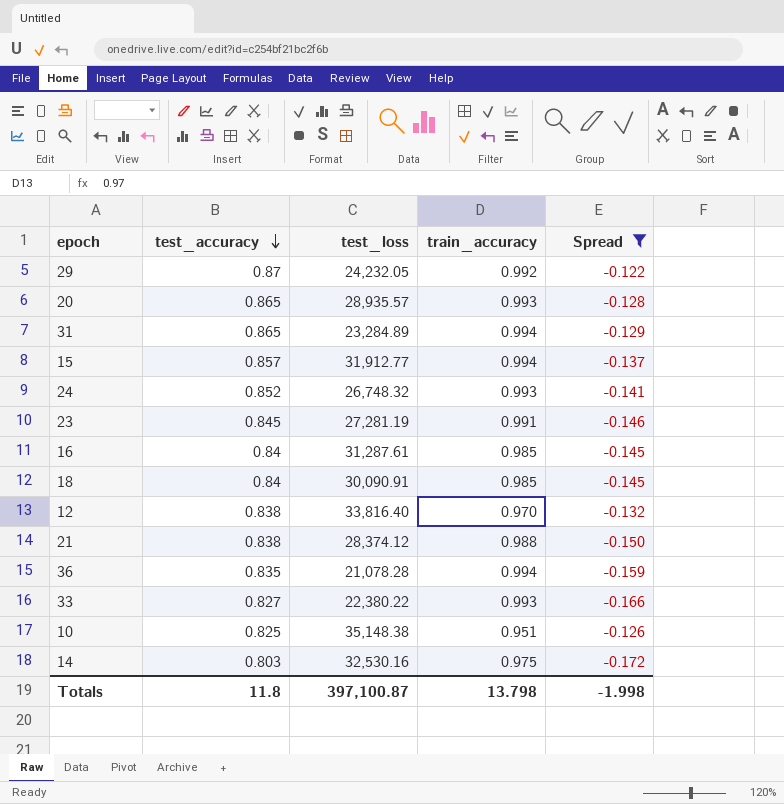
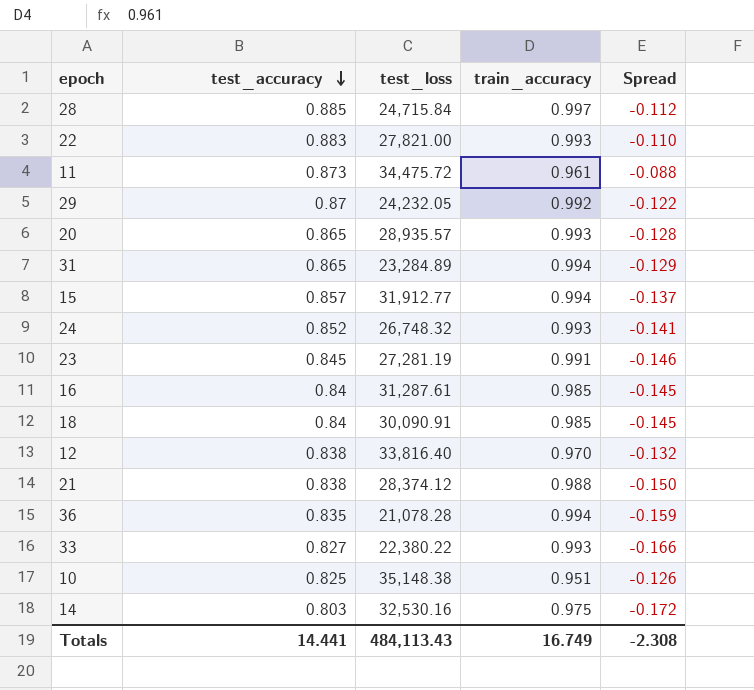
filter: Spread <= -0.122 -> none
Totals | test_accuracy: 11.8 -> 14.441
Totals | test_loss: 397,100.87 -> 484,113.43
Totals | train_accuracy: 13.798 -> 16.749
Totals | Spread: -1.998 -> -2.308

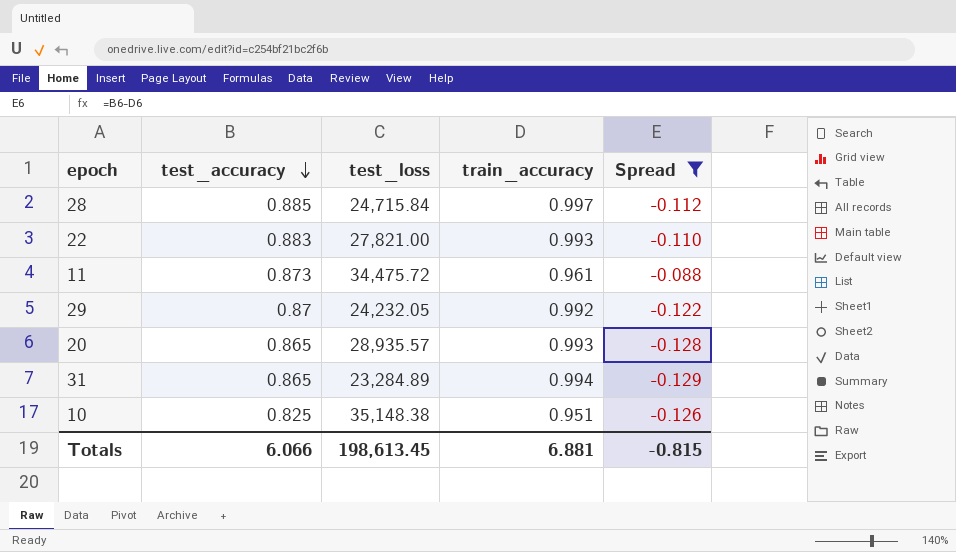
filter: none -> Spread >= -0.129
Totals | test_accuracy: 14.441 -> 6.066
Totals | test_loss: 484,113.43 -> 198,613.45
Totals | train_accuracy: 16.749 -> 6.881
Totals | Spread: -2.308 -> -0.815

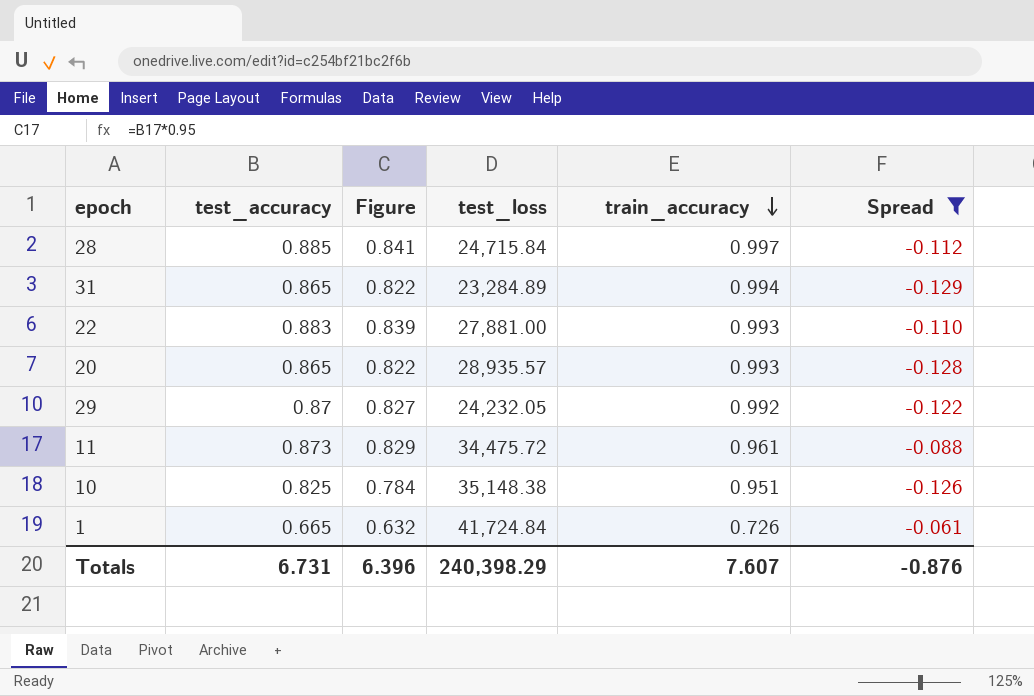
row order: test_accuracy descending -> train_accuracy descending
column Figure | formula: none -> [test_accuracy] * 0.95
22 | test_loss: 27,821.00 -> 27,881.00
row 1: none -> 0.665 | 0.632 | 41,724.84 | 0.726 | -0.061
Totals | test_accuracy: 6.066 -> 6.731
Totals | test_loss: 198,613.45 -> 240,398.29
Totals | train_accuracy: 6.881 -> 7.607
Totals | Spread: -0.815 -> -0.876

